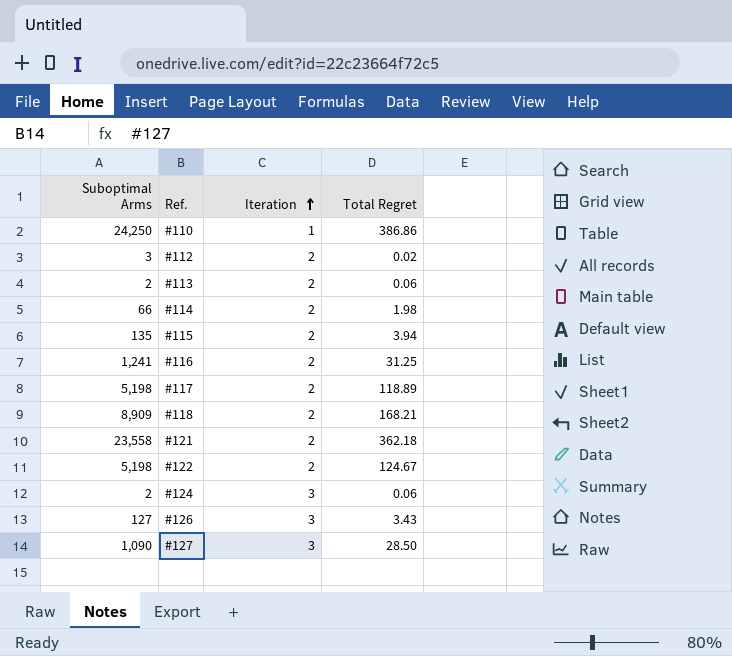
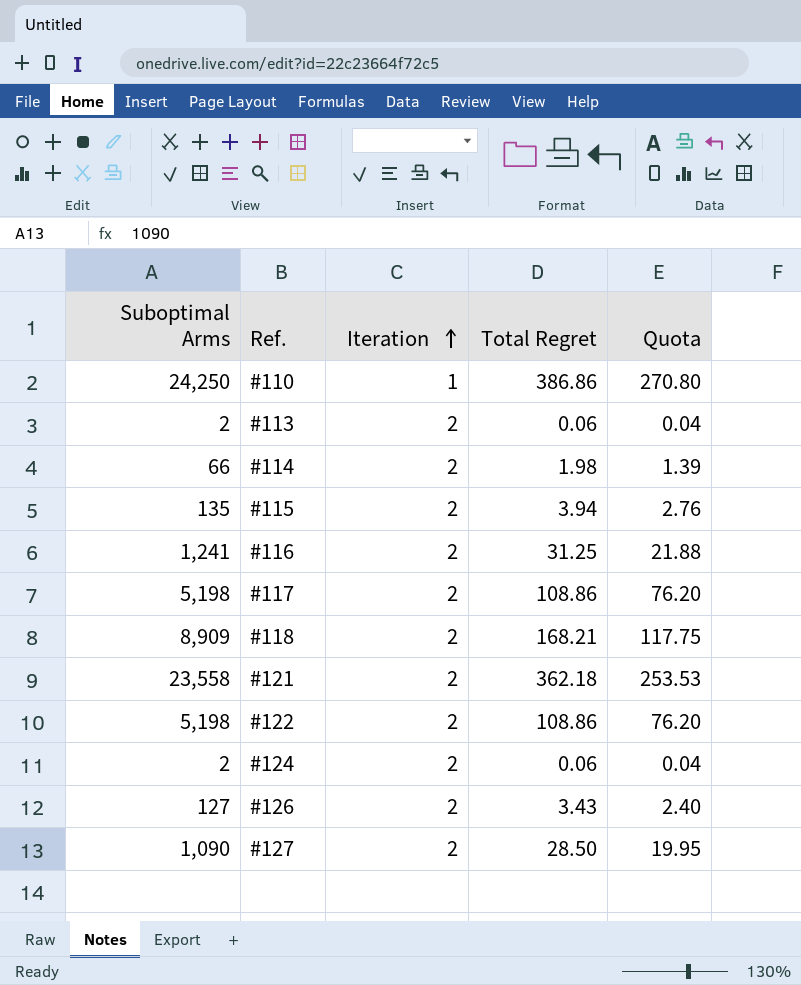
column Quota | formula: none -> [Total Regret] * 0.7
row #112: 3 | 2 | 0.02 -> none
#117 | Total Regret: 118.89 -> 108.86
#122 | Total Regret: 124.67 -> 108.86
#124 | Iteration: 3 -> 2
#126 | Iteration: 3 -> 2
#127 | Iteration: 3 -> 2

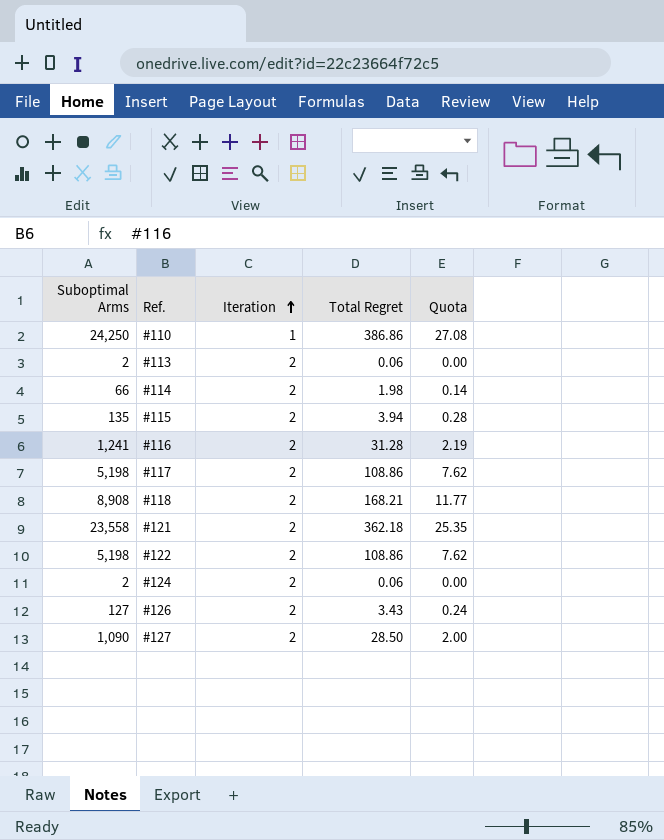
column Quota | formula: [Total Regret] * 0.7 -> [Total Regret] * 0.07
#116 | Total Regret: 31.25 -> 31.28
#118 | Suboptimal Arms: 8,909 -> 8,908

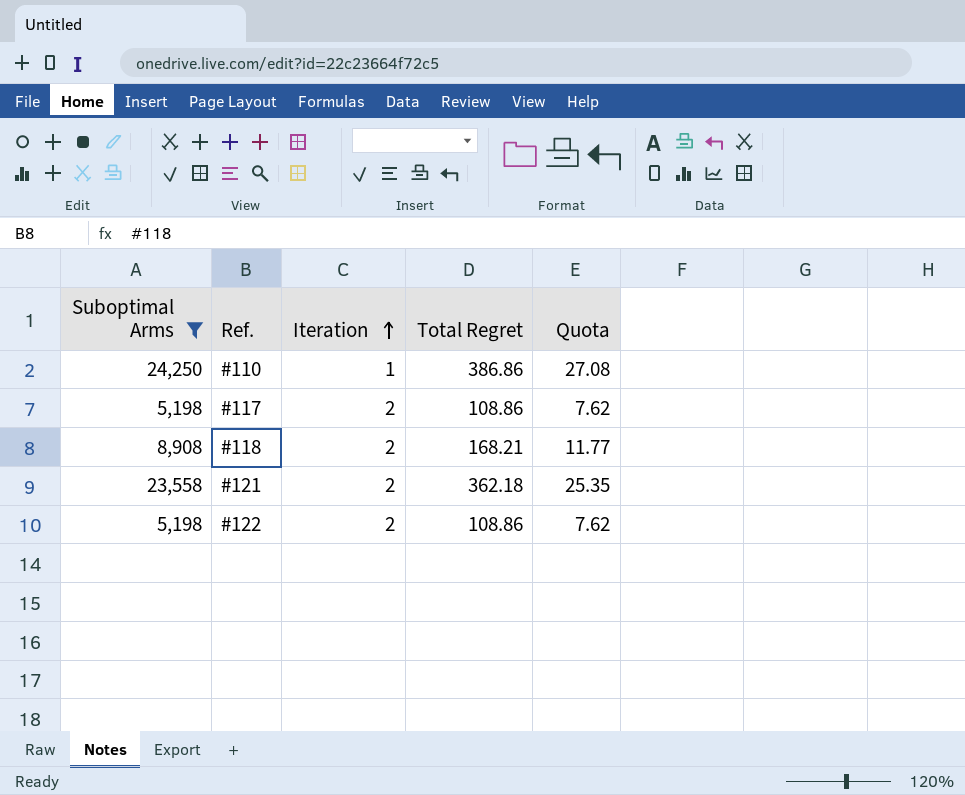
filter: none -> Suboptimal Arms >= 5,198

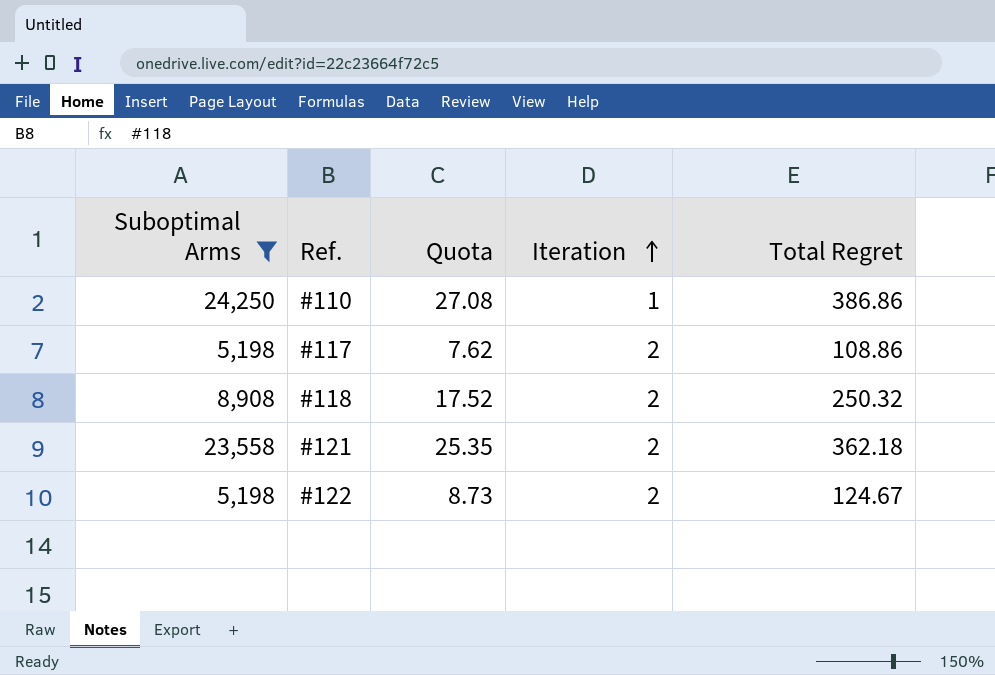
column Quota | position: 5 -> 3
#118 | Quota: 11.77 -> 17.52
#118 | Total Regret: 168.21 -> 250.32
#122 | Quota: 7.62 -> 8.73
#122 | Total Regret: 108.86 -> 124.67

